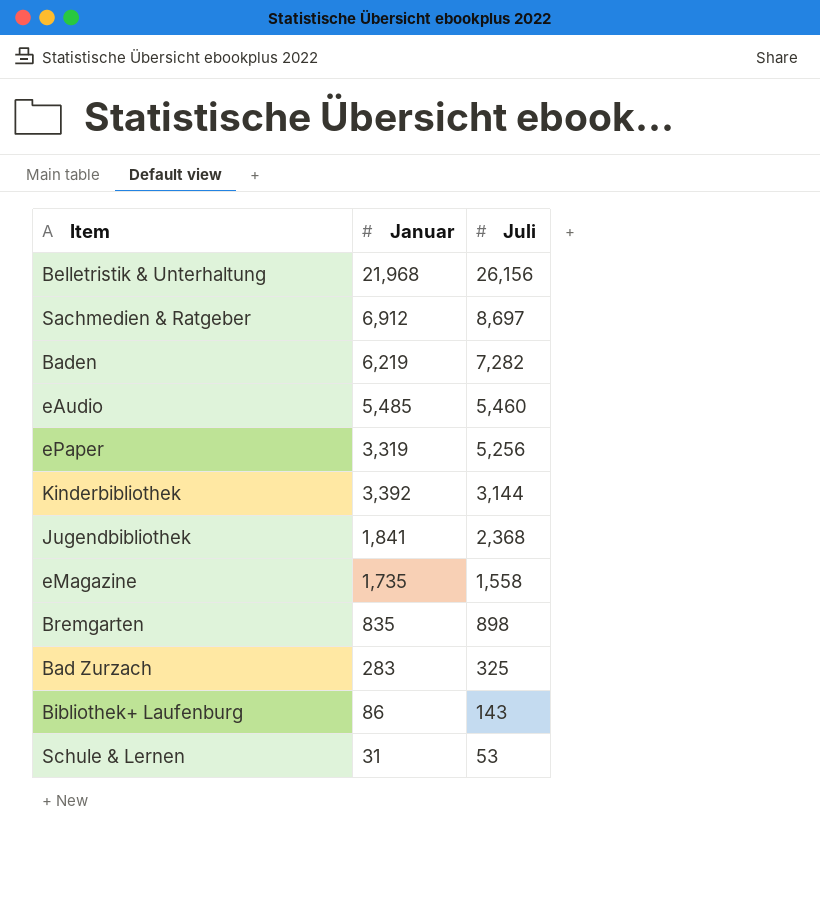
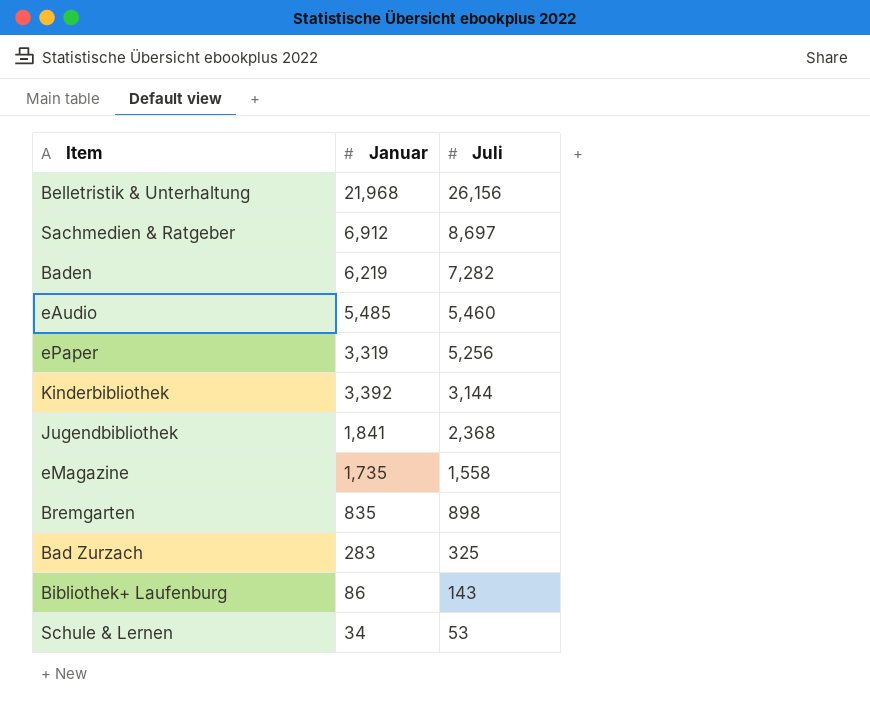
Schule & Lernen | Januar: 31 -> 34

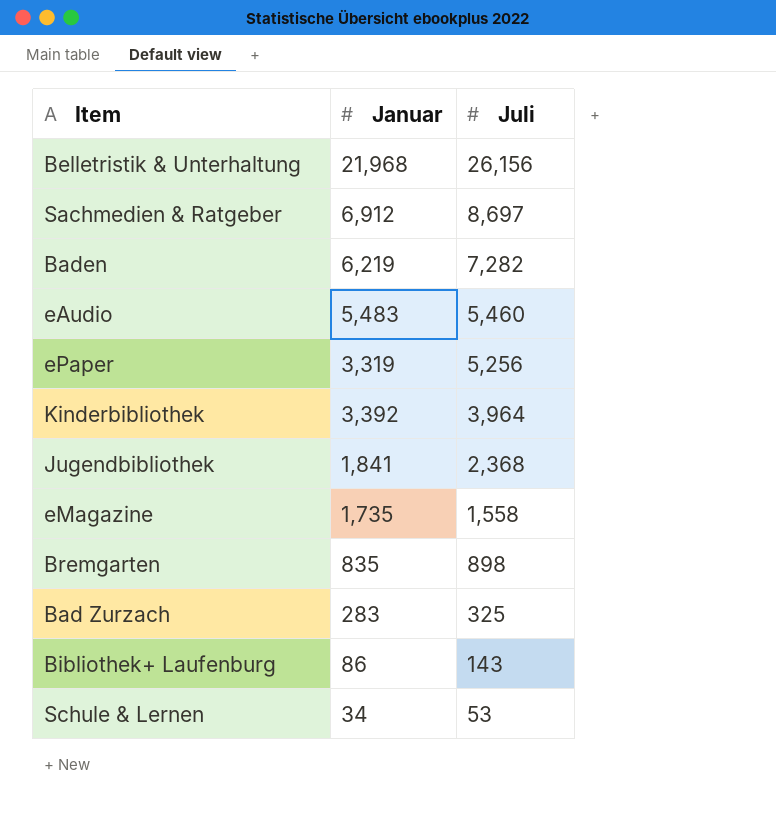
eAudio | Januar: 5,485 -> 5,483
Kinderbibliothek | Juli: 3,144 -> 3,964

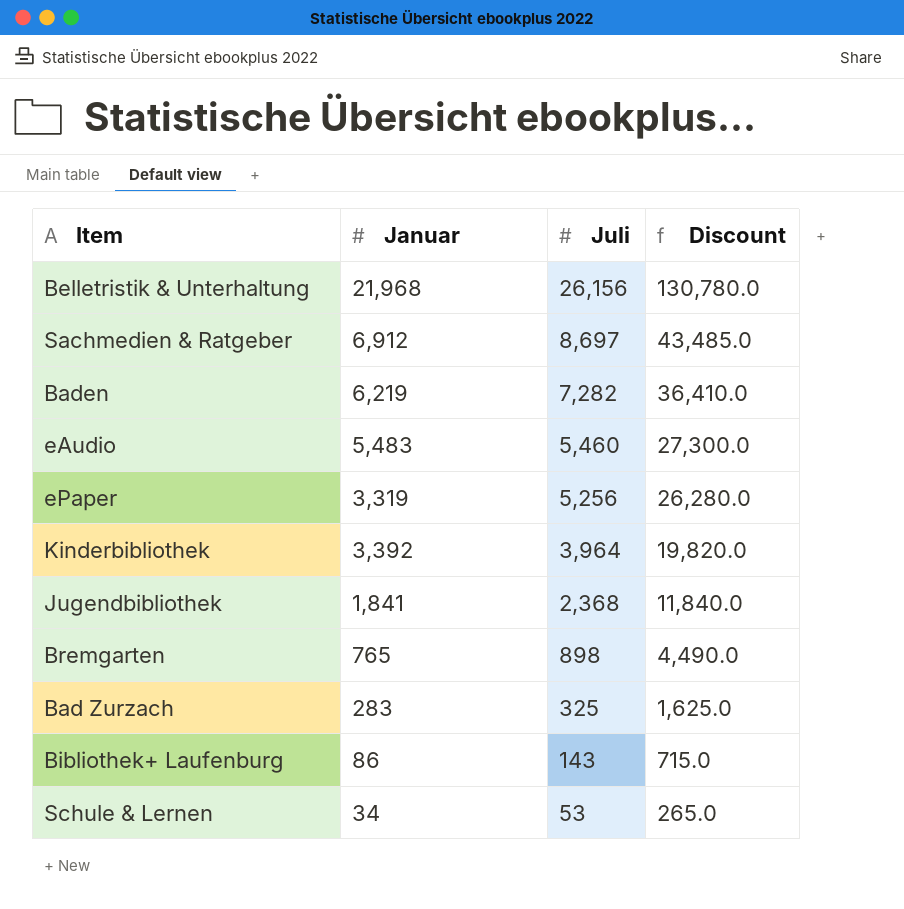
column Discount | formula: none -> [Juli] * 5
row eMagazine: 1,735 | 1,558 -> none
Bremgarten | Januar: 835 -> 765

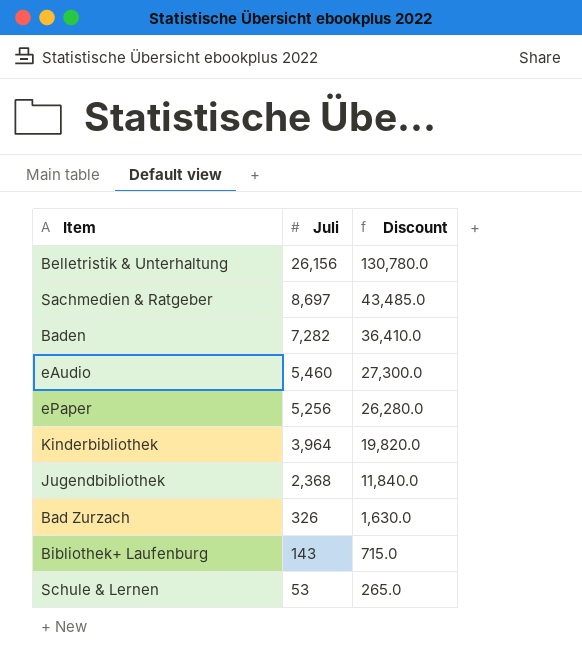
column Januar | position: 2 -> none
row Bremgarten: 765 | 898 | 4,490.0 -> none
Bad Zurzach | Juli: 325 -> 326
Bad Zurzach | Discount: 1,625.0 -> 1,630.0

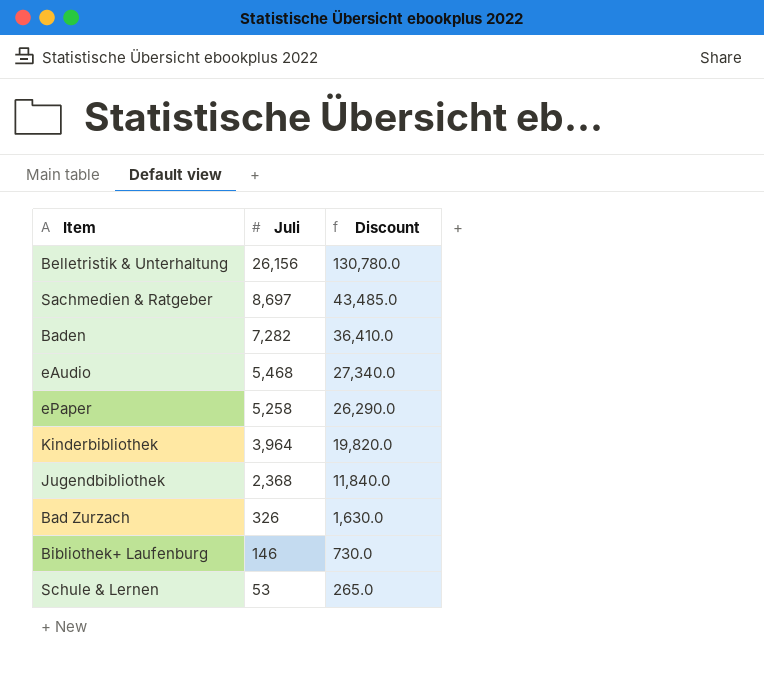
eAudio | Juli: 5,460 -> 5,468
eAudio | Discount: 27,300.0 -> 27,340.0
ePaper | Juli: 5,256 -> 5,258
ePaper | Discount: 26,280.0 -> 26,290.0
Bibliothek+ Laufenburg | Juli: 143 -> 146
Bibliothek+ Laufenburg | Discount: 715.0 -> 730.0

